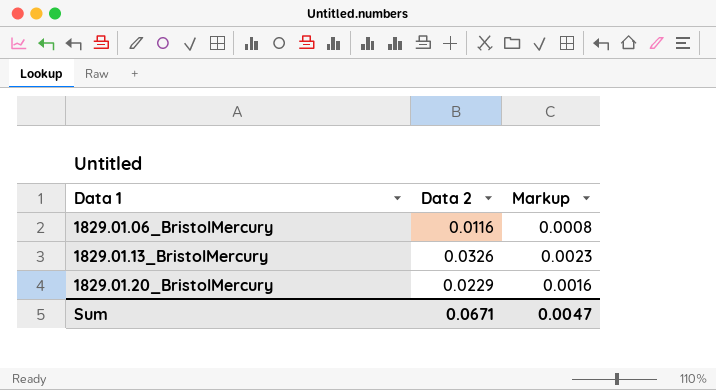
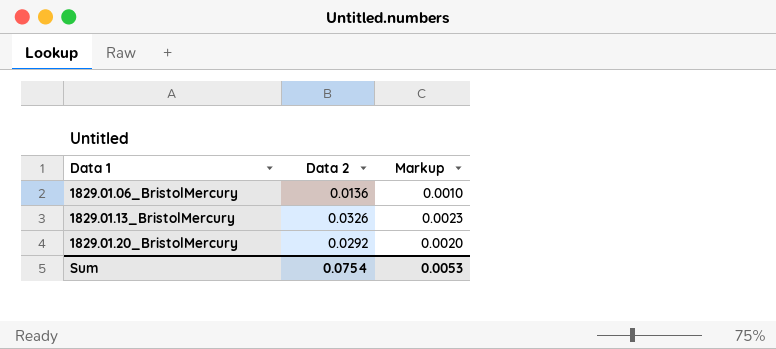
1829.01.06_BristolMercury | Data 2: 0.0116 -> 0.0136
1829.01.06_BristolMercury | Markup: 0.0008 -> 0.0010
1829.01.20_BristolMercury | Data 2: 0.0229 -> 0.0292
1829.01.20_BristolMercury | Markup: 0.0016 -> 0.0020
Sum | Data 2: 0.0671 -> 0.0754
Sum | Markup: 0.0047 -> 0.0053

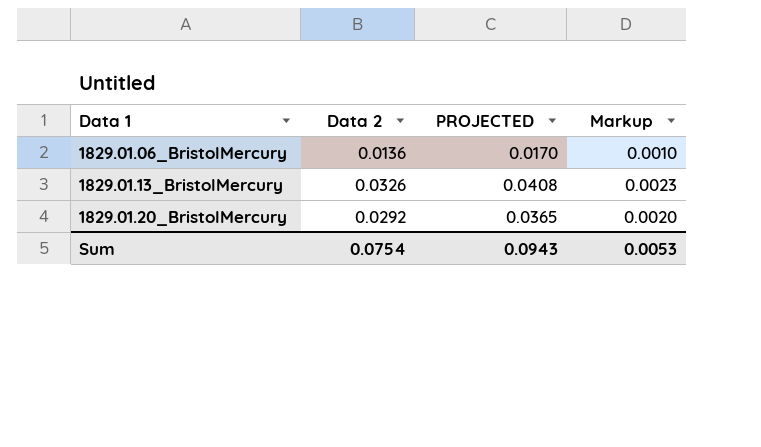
column PROJECTED | formula: none -> [Data 2] * 1.25

